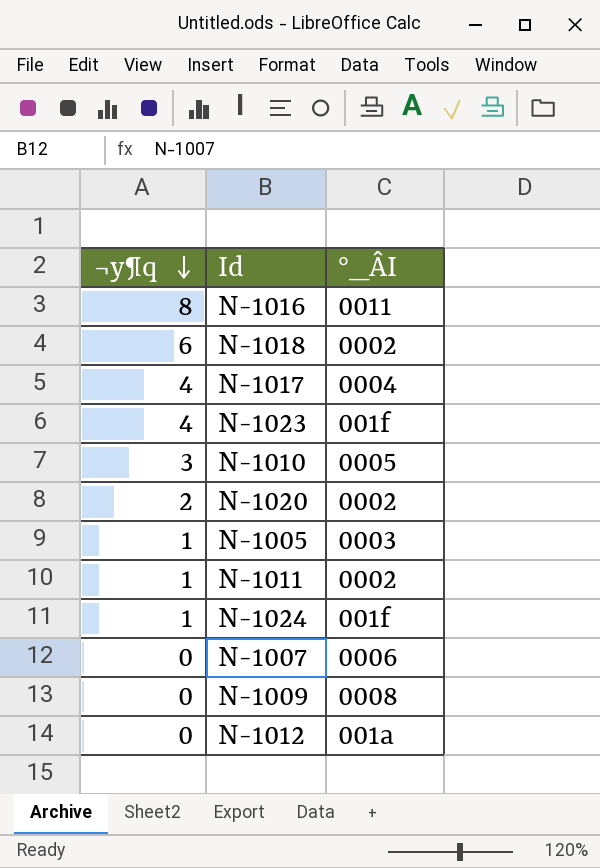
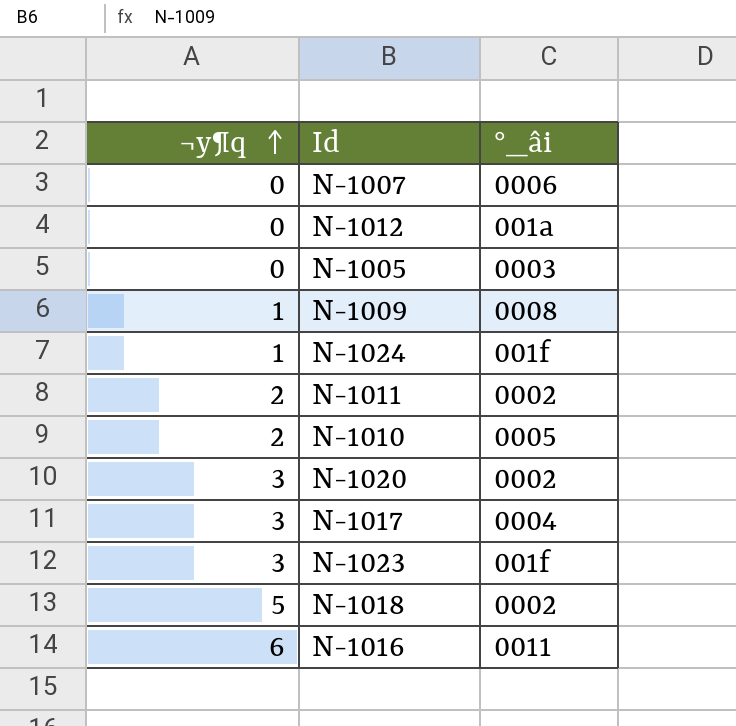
row order: ¬y¶q descending -> ¬y¶q ascending
column name: °_ÂI -> °_âi
N-1005 | ¬y¶q: 1 -> 0
N-1009 | ¬y¶q: 0 -> 1
N-1011 | ¬y¶q: 1 -> 2
N-1010 | ¬y¶q: 3 -> 2
N-1020 | ¬y¶q: 2 -> 3
N-1017 | ¬y¶q: 4 -> 3
N-1023 | ¬y¶q: 4 -> 3
N-1018 | ¬y¶q: 6 -> 5
N-1016 | ¬y¶q: 8 -> 6

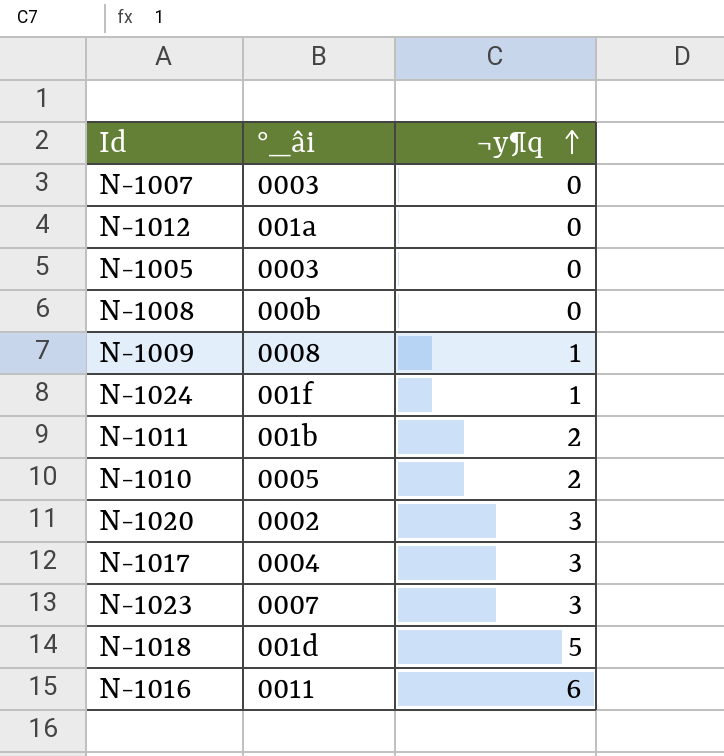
column ¬y¶q | position: 1 -> 3
N-1007 | °_âi: 0006 -> 0003
row N-1008: none -> 000b | 0
N-1011 | °_âi: 0002 -> 001b
N-1023 | °_âi: 001f -> 0007
N-1018 | °_âi: 0002 -> 001d

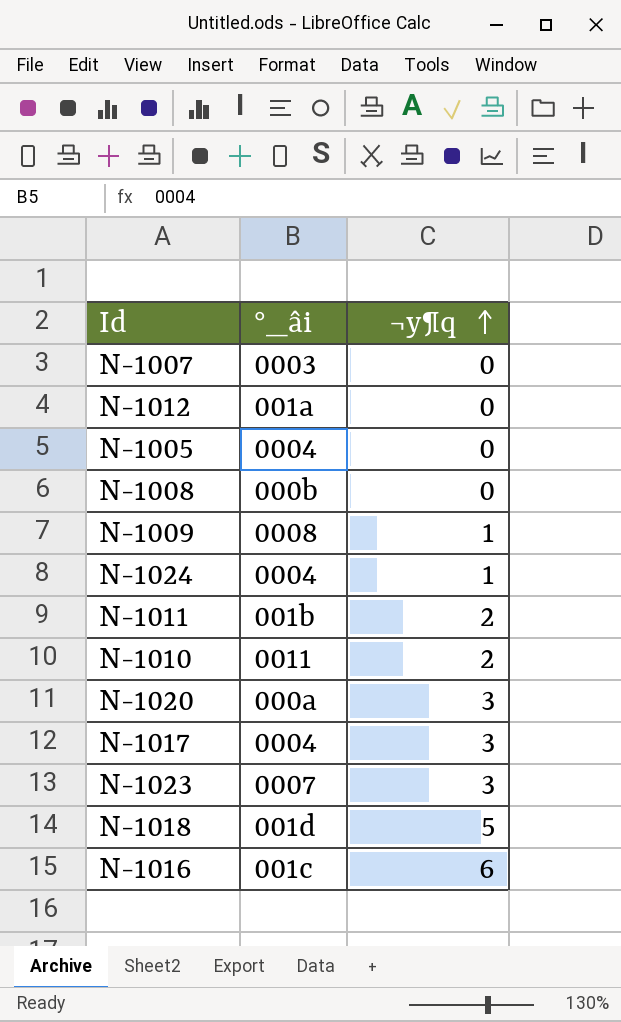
N-1005 | °_âi: 0003 -> 0004
N-1024 | °_âi: 001f -> 0004
N-1010 | °_âi: 0005 -> 0011
N-1020 | °_âi: 0002 -> 000a
N-1016 | °_âi: 0011 -> 001c

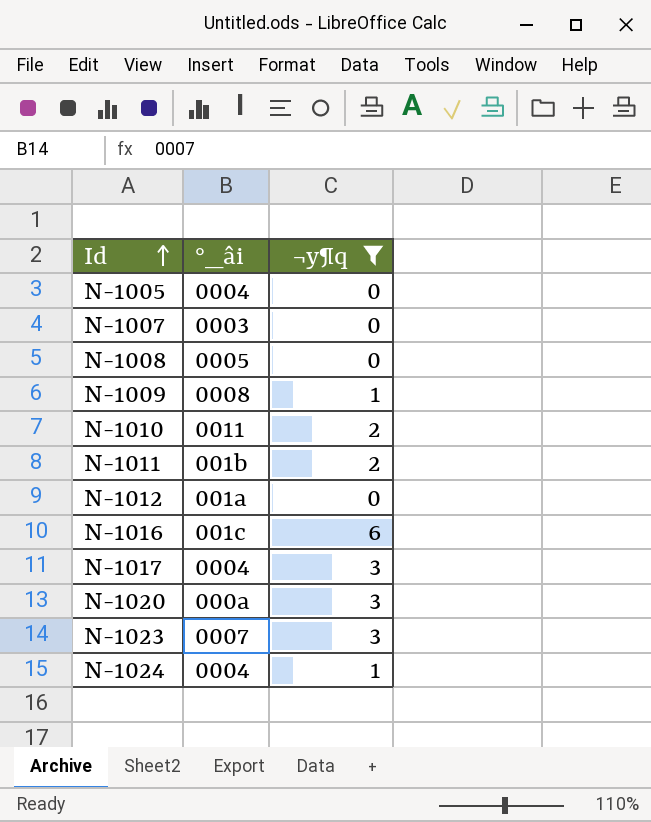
filter: none -> ¬y¶q != 5
row order: ¬y¶q ascending -> Id ascending
N-1008 | °_âi: 000b -> 0005

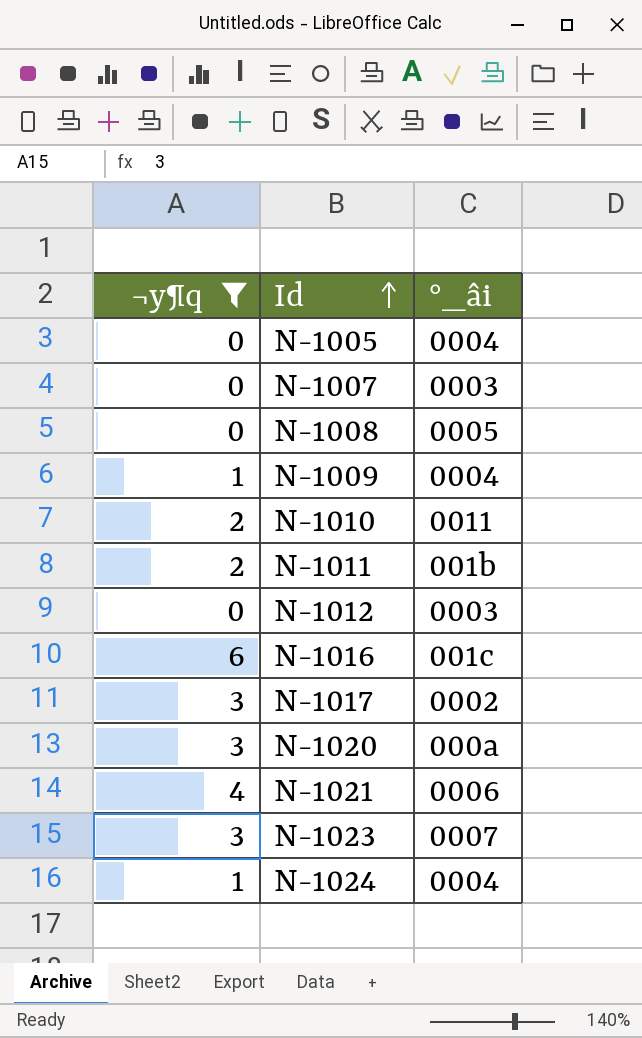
column ¬y¶q | position: 3 -> 1
N-1009 | °_âi: 0008 -> 0004
N-1012 | °_âi: 001a -> 0003
N-1017 | °_âi: 0004 -> 0002
row N-1021: none -> 4 | 0006

